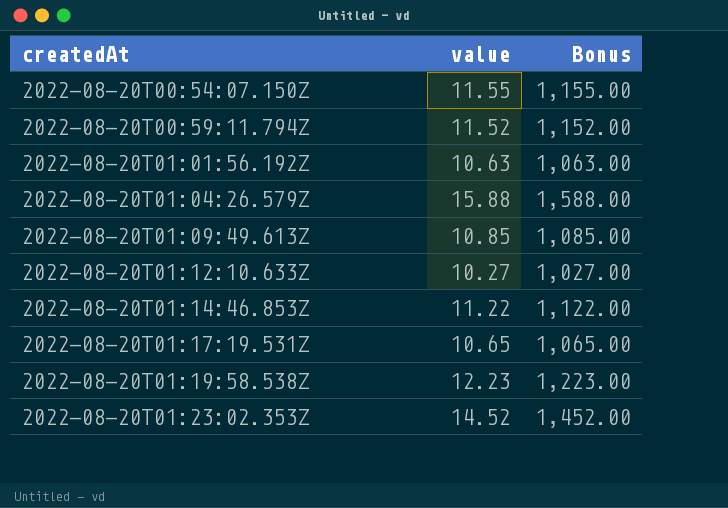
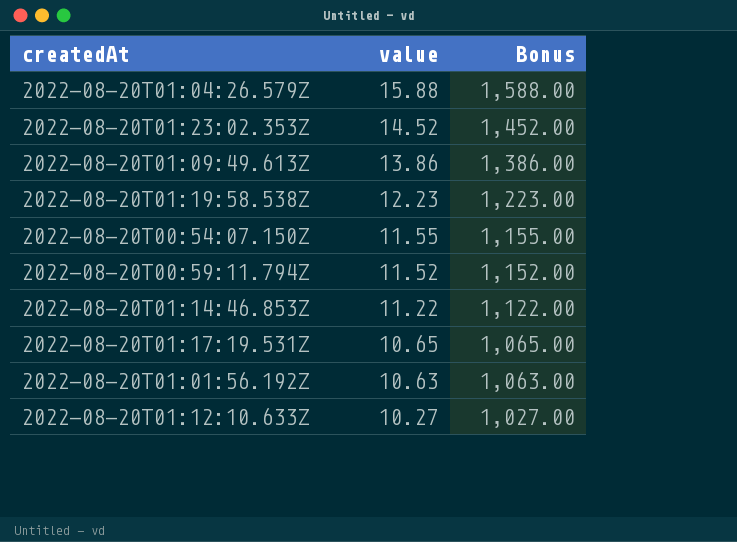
row order: createdAt ascending -> value descending
2022-08-20T01:09:49.613Z | value: 10.85 -> 13.86
2022-08-20T01:09:49.613Z | Bonus: 1,085.00 -> 1,386.00

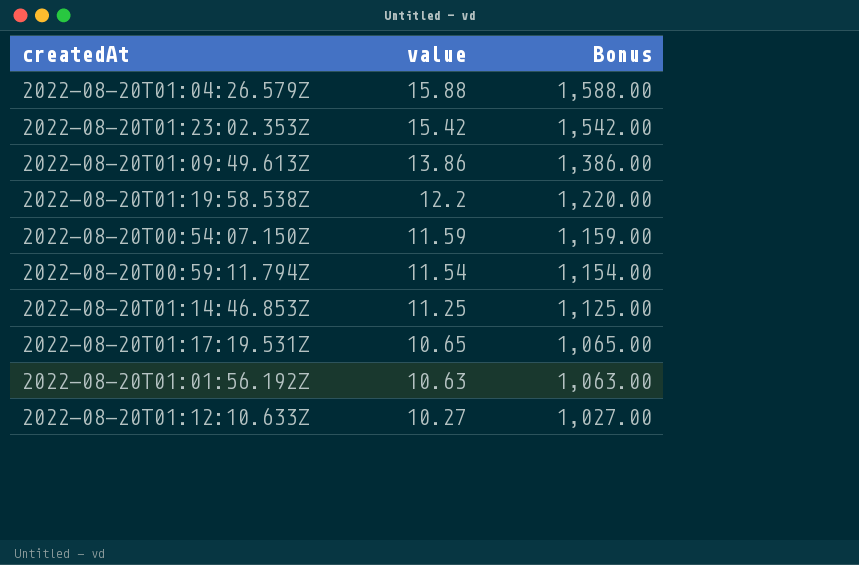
2022-08-20T01:23:02.353Z | value: 14.52 -> 15.42
2022-08-20T01:23:02.353Z | Bonus: 1,452.00 -> 1,542.00
2022-08-20T01:19:58.538Z | value: 12.23 -> 12.2
2022-08-20T01:19:58.538Z | Bonus: 1,223.00 -> 1,220.00
2022-08-20T00:54:07.150Z | value: 11.55 -> 11.59
2022-08-20T00:54:07.150Z | Bonus: 1,155.00 -> 1,159.00
2022-08-20T00:59:11.794Z | value: 11.52 -> 11.54
2022-08-20T00:59:11.794Z | Bonus: 1,152.00 -> 1,154.00
2022-08-20T01:14:46.853Z | value: 11.22 -> 11.25
2022-08-20T01:14:46.853Z | Bonus: 1,122.00 -> 1,125.00

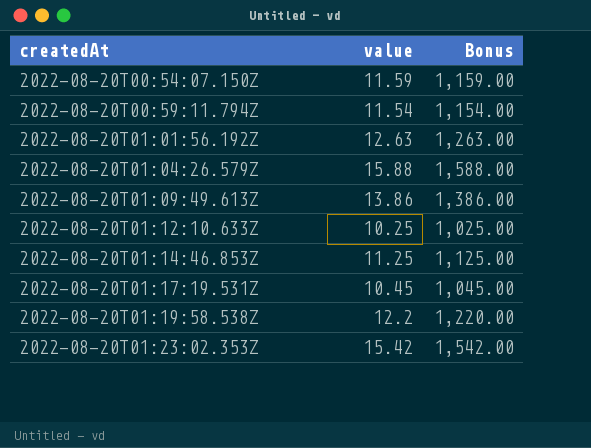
row order: value descending -> createdAt ascending
2022-08-20T01:01:56.192Z | value: 10.63 -> 12.63
2022-08-20T01:01:56.192Z | Bonus: 1,063.00 -> 1,263.00
2022-08-20T01:12:10.633Z | value: 10.27 -> 10.25
2022-08-20T01:12:10.633Z | Bonus: 1,027.00 -> 1,025.00
2022-08-20T01:17:19.531Z | value: 10.65 -> 10.45
2022-08-20T01:17:19.531Z | Bonus: 1,065.00 -> 1,045.00

